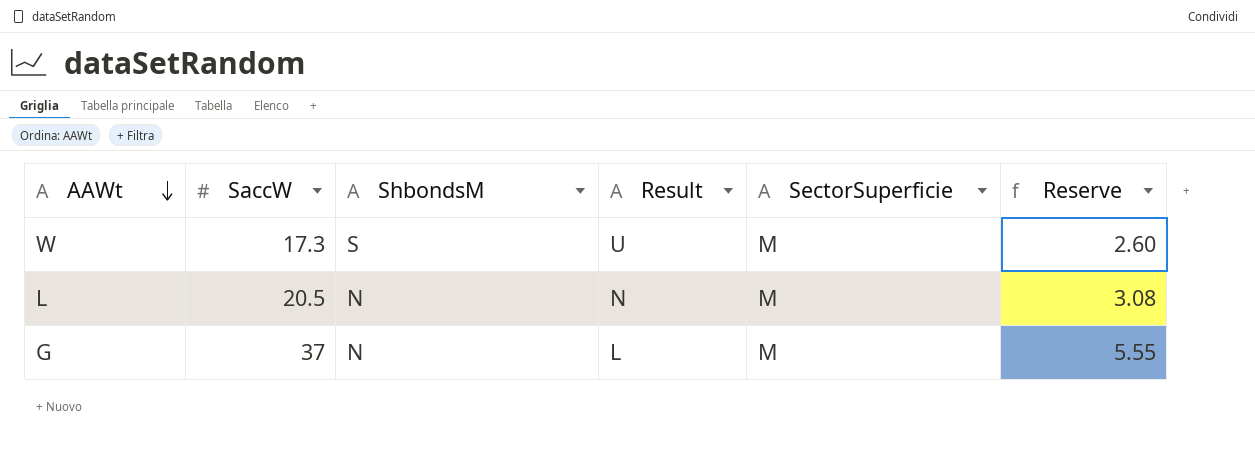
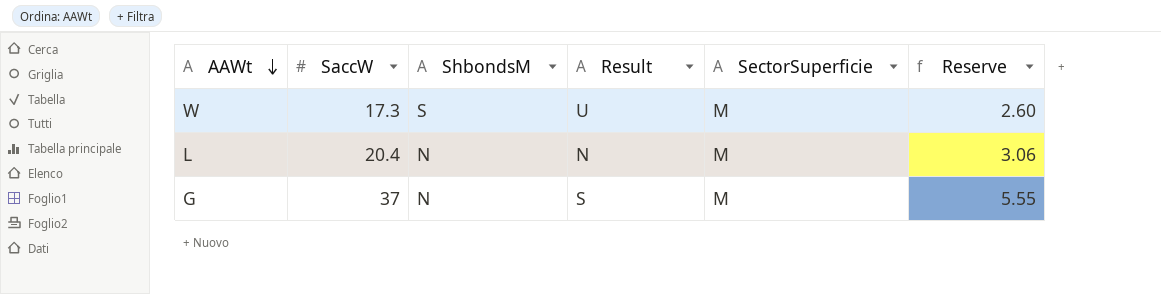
L | SaccW: 20.5 -> 20.4
L | Reserve: 3.08 -> 3.06
G | Result: L -> S

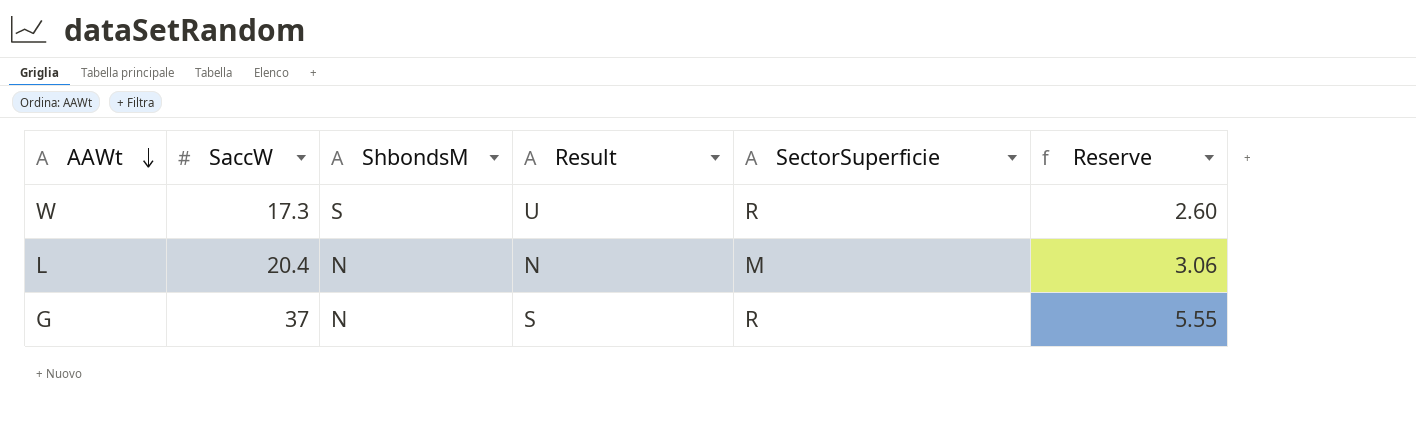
W | SectorSuperficie: M -> R
G | SectorSuperficie: M -> R

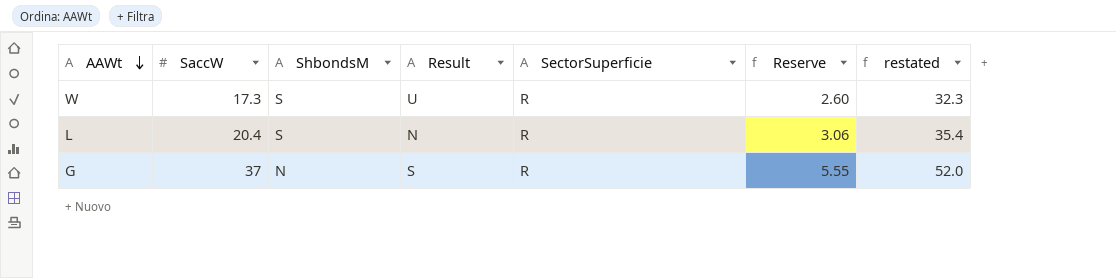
column restated | formula: none -> [SaccW] + 15
L | ShbondsM: N -> S
L | SectorSuperficie: M -> R

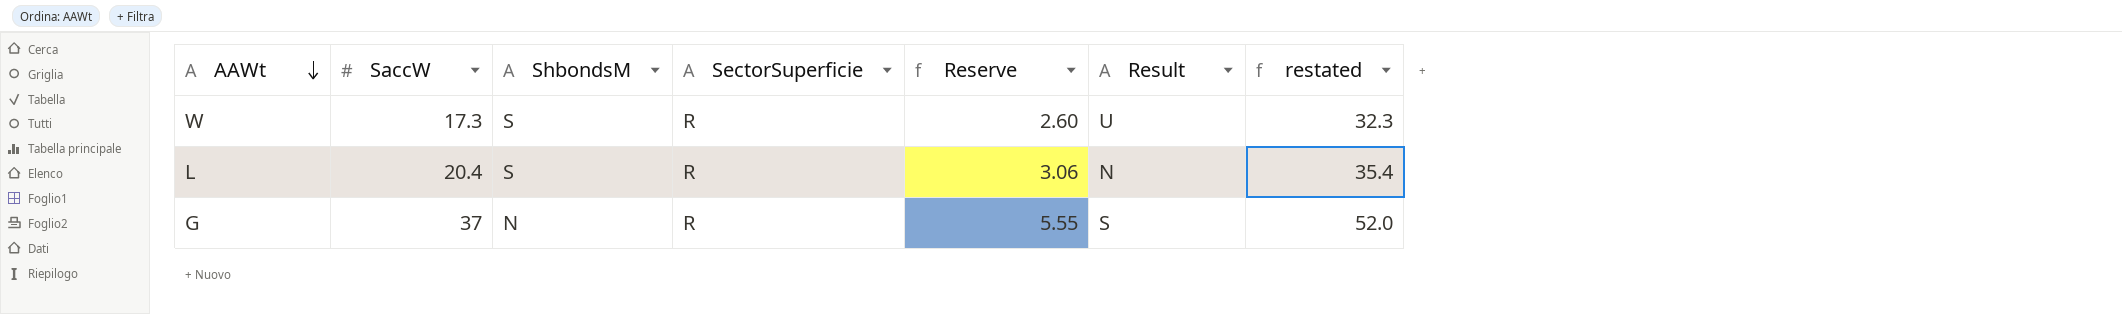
column Result | position: 4 -> 6

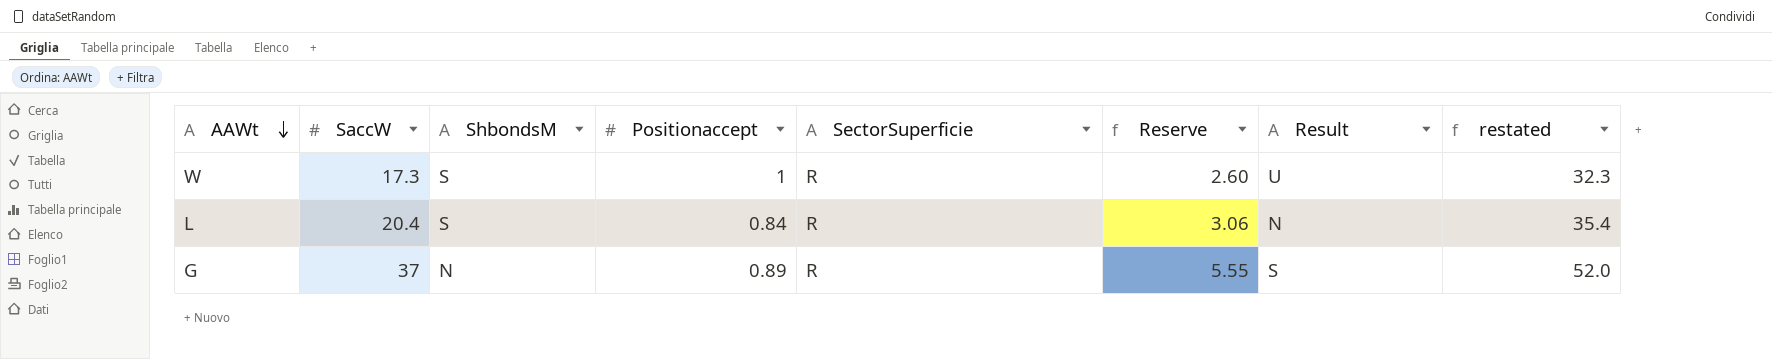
column Positionaccept | position: none -> 4

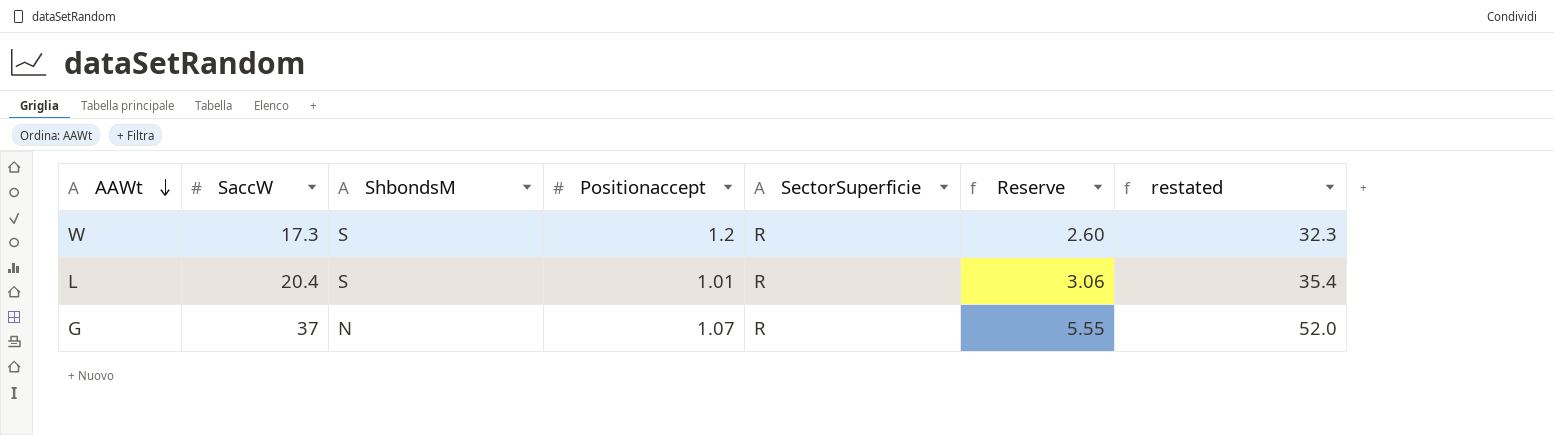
column Result | position: 7 -> none
W | Positionaccept: 1 -> 1.2
L | Positionaccept: 0.84 -> 1.01
G | Positionaccept: 0.89 -> 1.07

